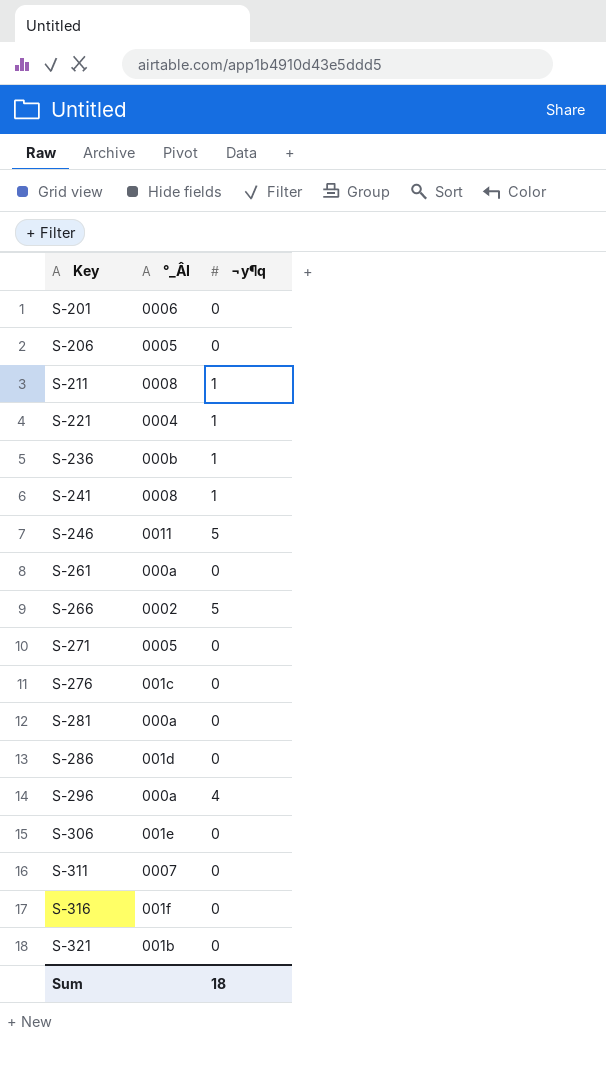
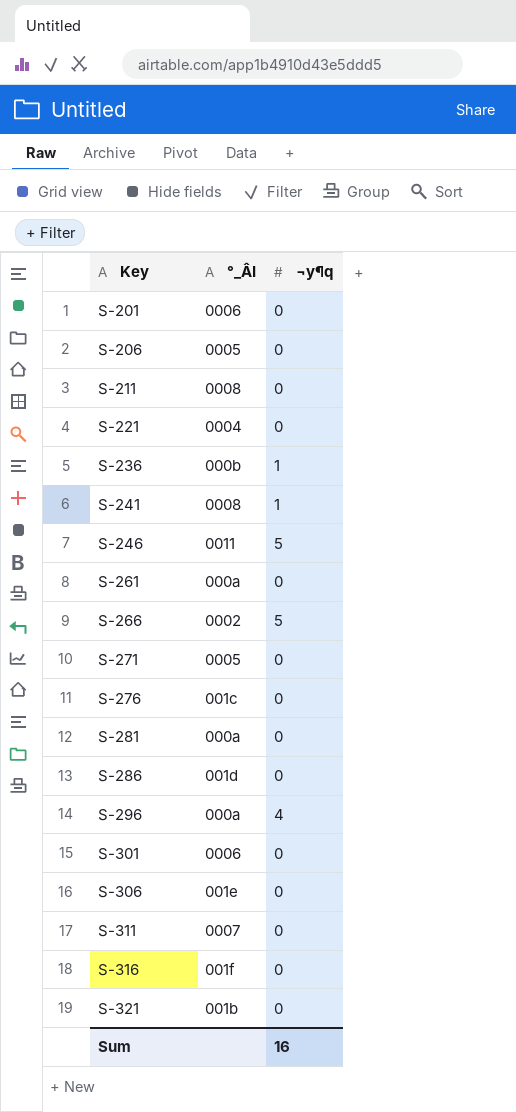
S-211 | ¬y¶q: 1 -> 0
S-221 | ¬y¶q: 1 -> 0
row S-301: none -> 0006 | 0
Sum | ¬y¶q: 18 -> 16

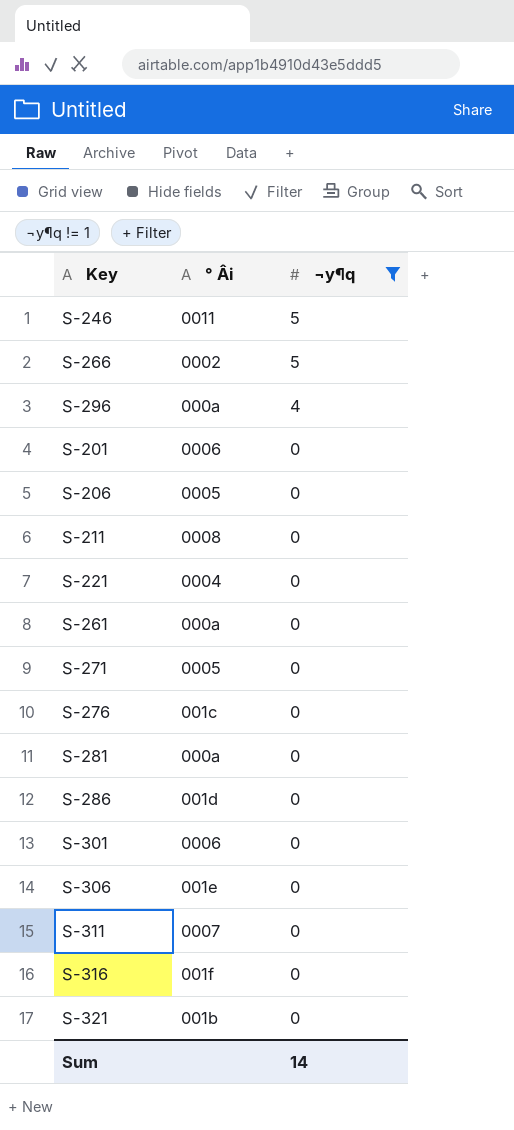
filter: none -> ¬y¶q != 1
row order: Key ascending -> ¬y¶q descending
column name: °_ÂI -> ° Âi
Sum | ¬y¶q: 16 -> 14

